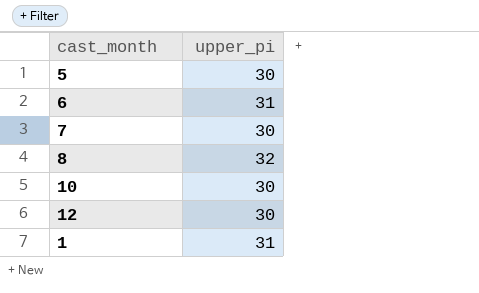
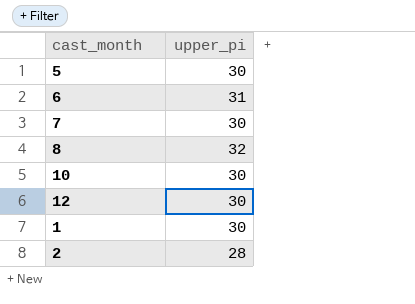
1 | upper_pi: 31 -> 30
row 2: none -> 28

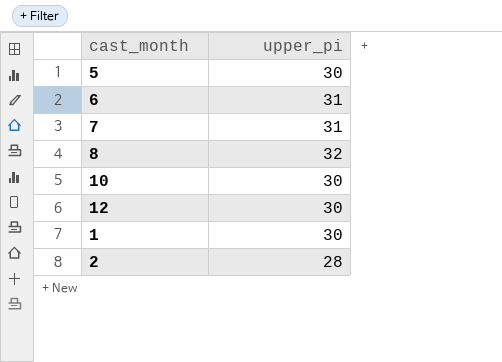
7 | upper_pi: 30 -> 31

